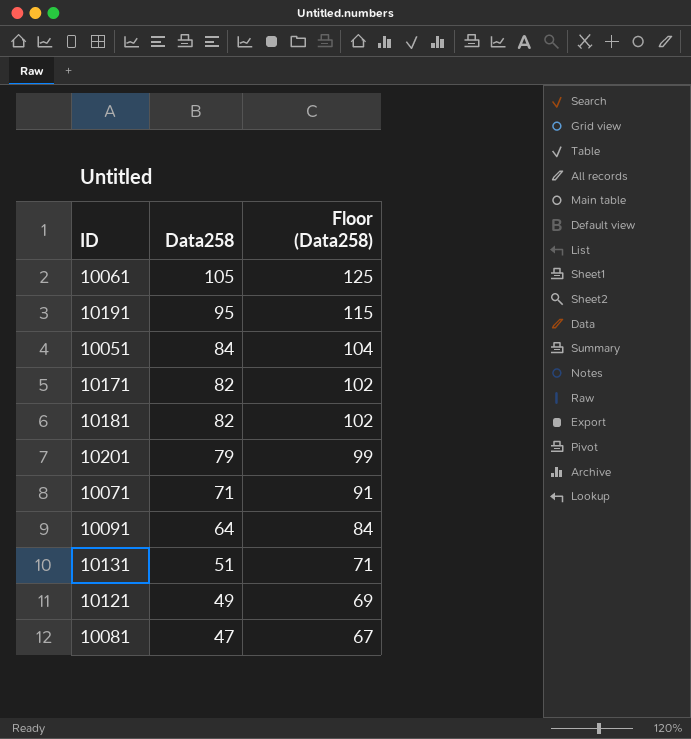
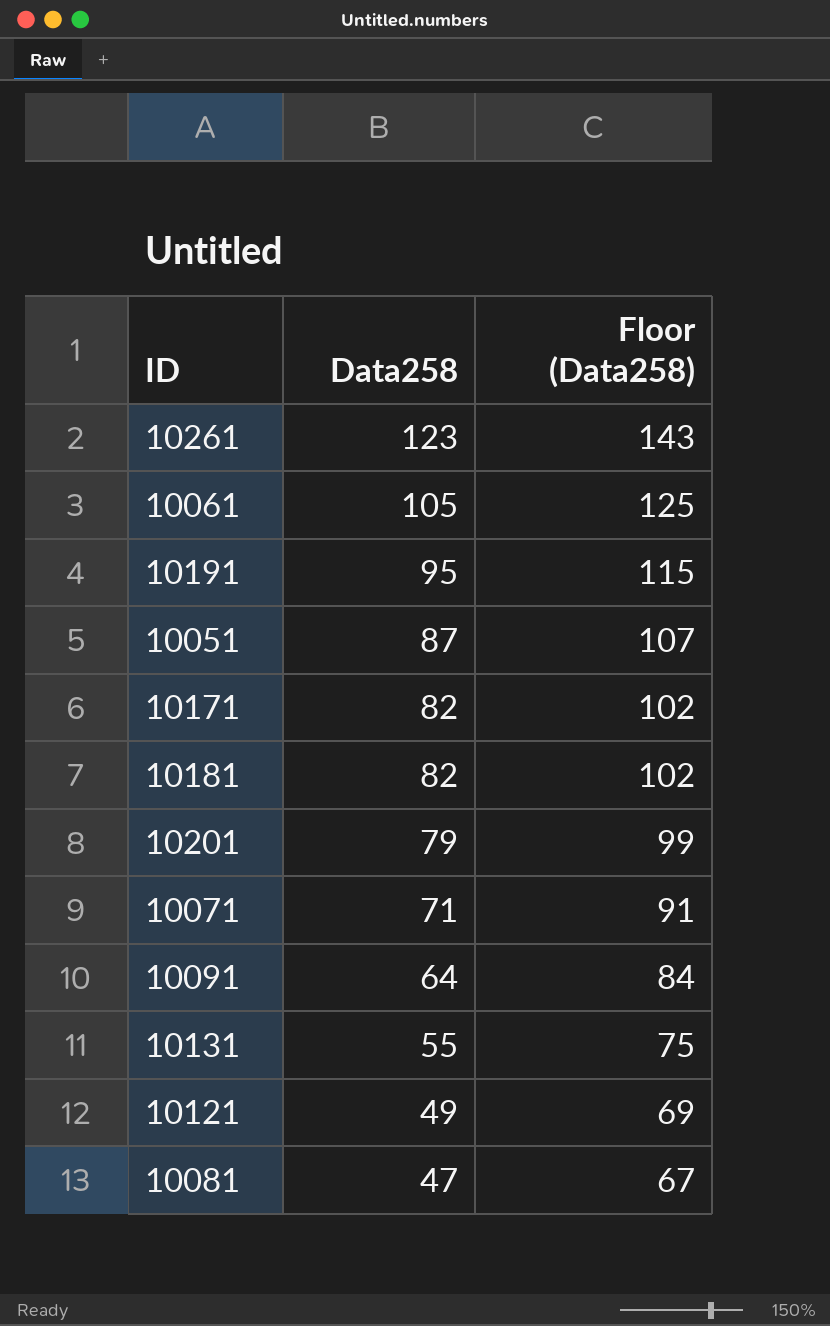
row 10261: none -> 123 | 143
10051 | Data258: 84 -> 87
10051 | Floor (Data258): 104 -> 107
10131 | Data258: 51 -> 55
10131 | Floor (Data258): 71 -> 75

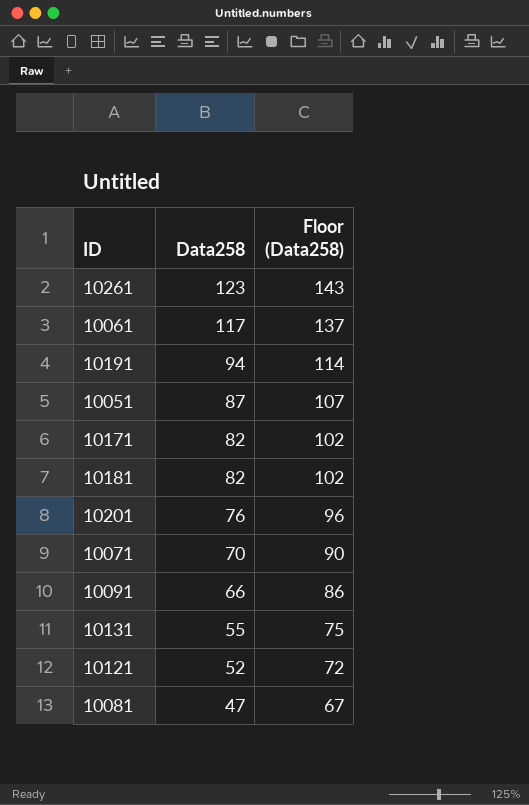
10061 | Data258: 105 -> 117
10061 | Floor (Data258): 125 -> 137
10191 | Data258: 95 -> 94
10191 | Floor (Data258): 115 -> 114
10201 | Data258: 79 -> 76
10201 | Floor (Data258): 99 -> 96
10071 | Data258: 71 -> 70
10071 | Floor (Data258): 91 -> 90
10091 | Data258: 64 -> 66
10091 | Floor (Data258): 84 -> 86
10121 | Data258: 49 -> 52
10121 | Floor (Data258): 69 -> 72

